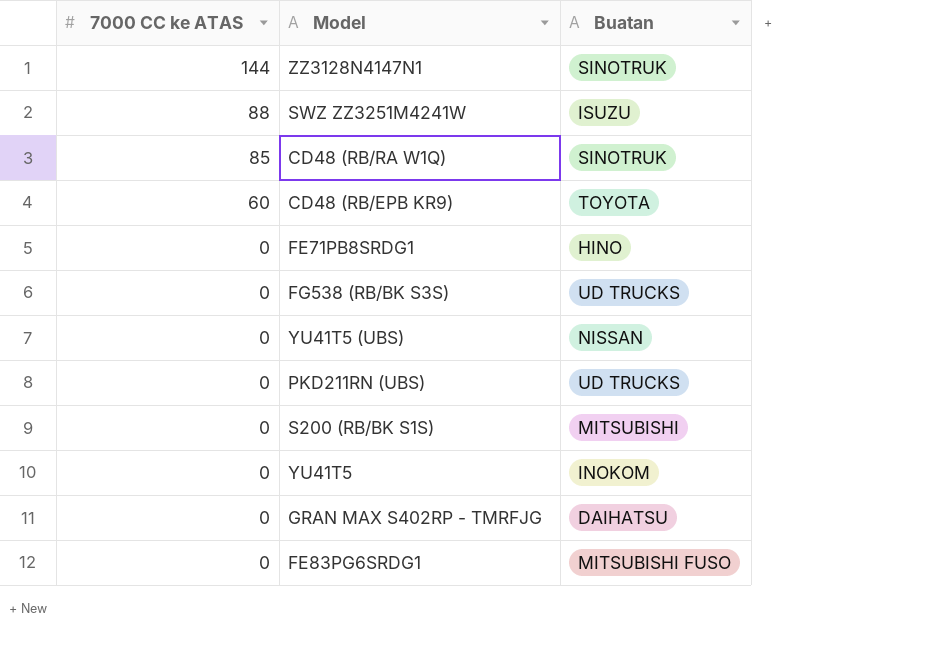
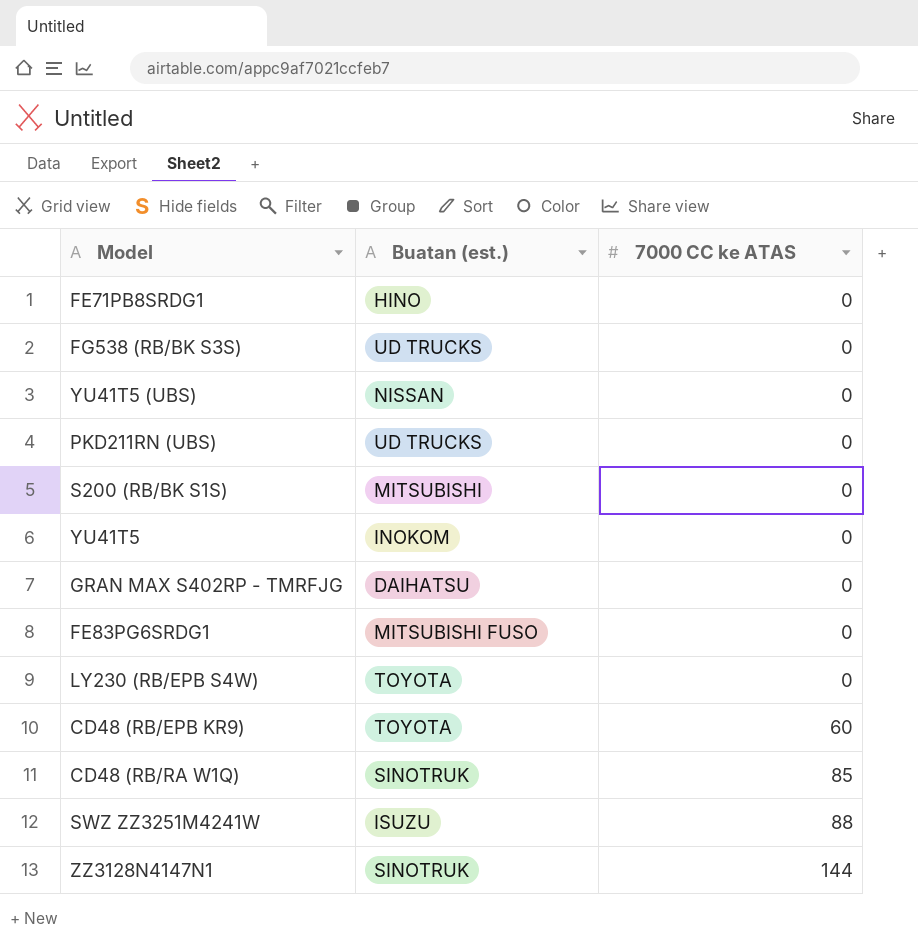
row order: 7000 CC ke ATAS descending -> 7000 CC ke ATAS ascending
column name: Buatan -> Buatan (est.)
column 7000 CC ke ATAS | position: 1 -> 3
row LY230 (RB/EPB S4W): none -> TOYOTA | 0

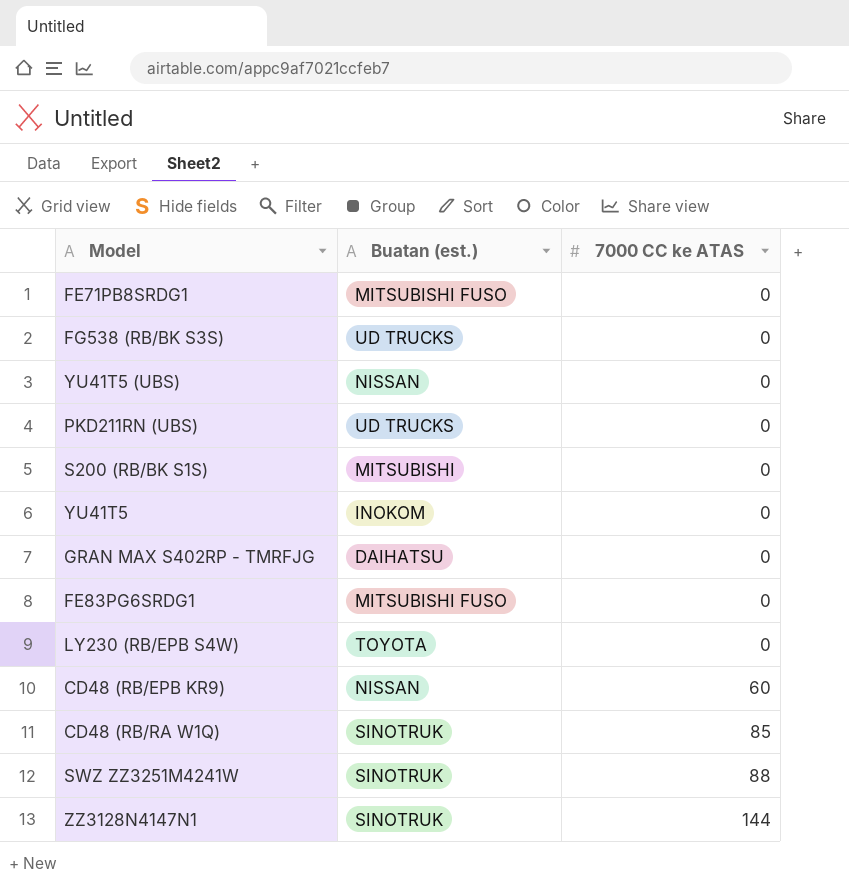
FE71PB8SRDG1 | Buatan (est.): HINO -> MITSUBISHI FUSO
CD48 (RB/EPB KR9) | Buatan (est.): TOYOTA -> NISSAN
SWZ ZZ3251M4241W | Buatan (est.): ISUZU -> SINOTRUK

